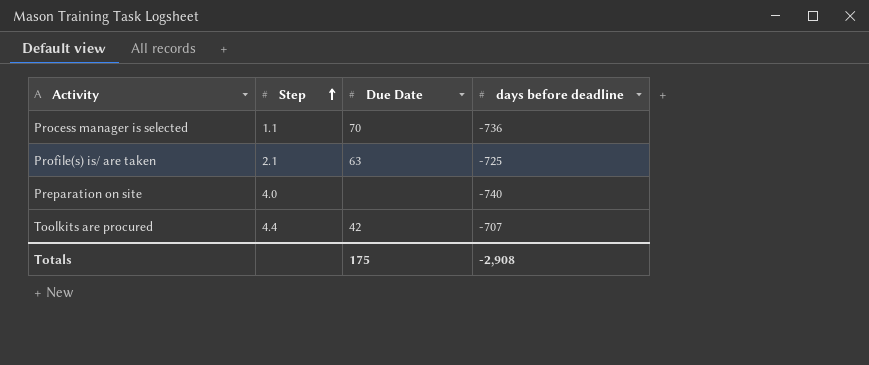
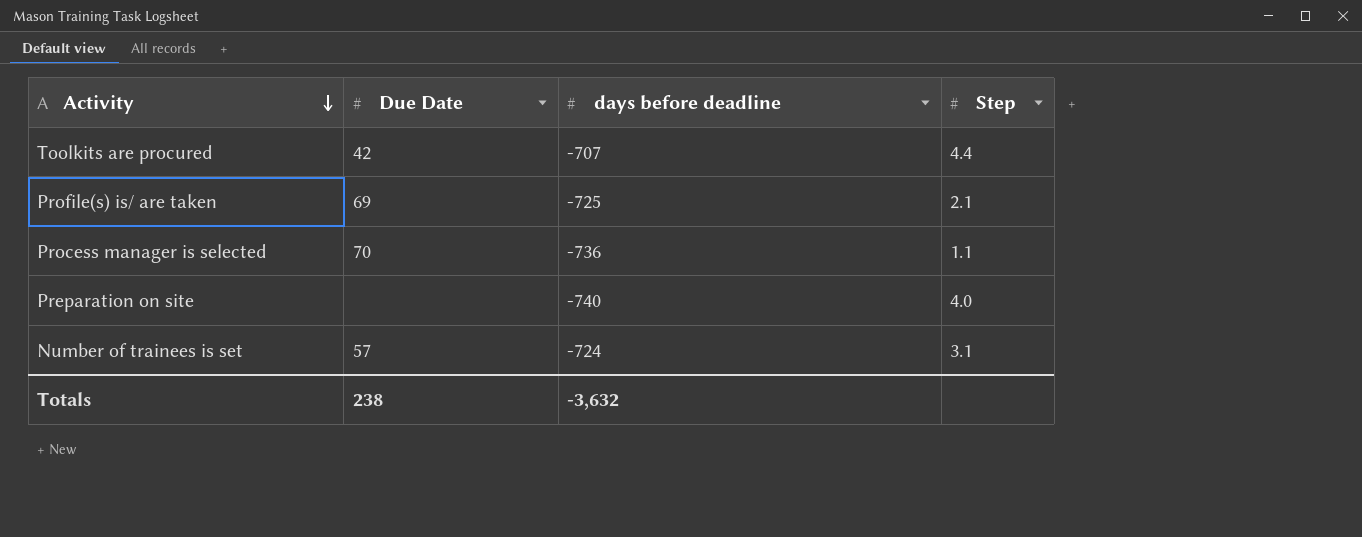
row order: Step ascending -> Activity descending
column Step | position: 2 -> 4
Profile(s) is/ are taken | Due Date: 63 -> 69
row Number of trainees is set: none -> 57 | -724 | 3.1
Totals | Due Date: 175 -> 238
Totals | days before deadline: -2,908 -> -3,632

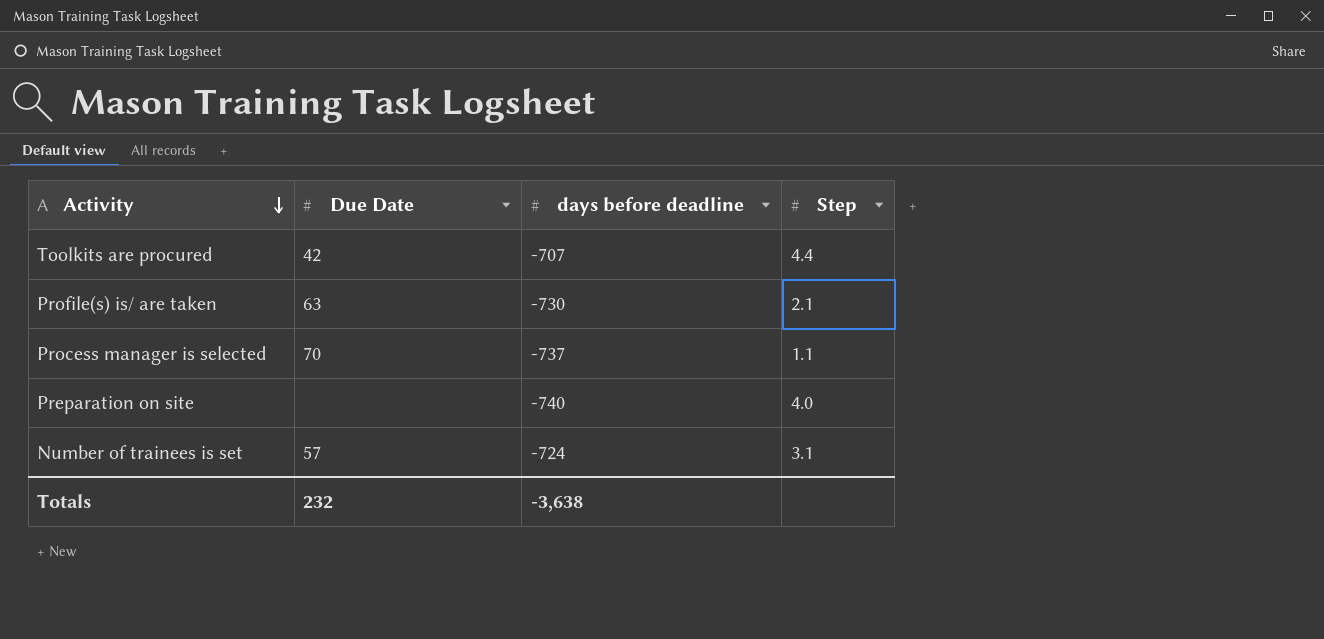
Profile(s) is/ are taken | Due Date: 69 -> 63
Profile(s) is/ are taken | days before deadline: -725 -> -730
Process manager is selected | days before deadline: -736 -> -737
Totals | Due Date: 238 -> 232
Totals | days before deadline: -3,632 -> -3,638

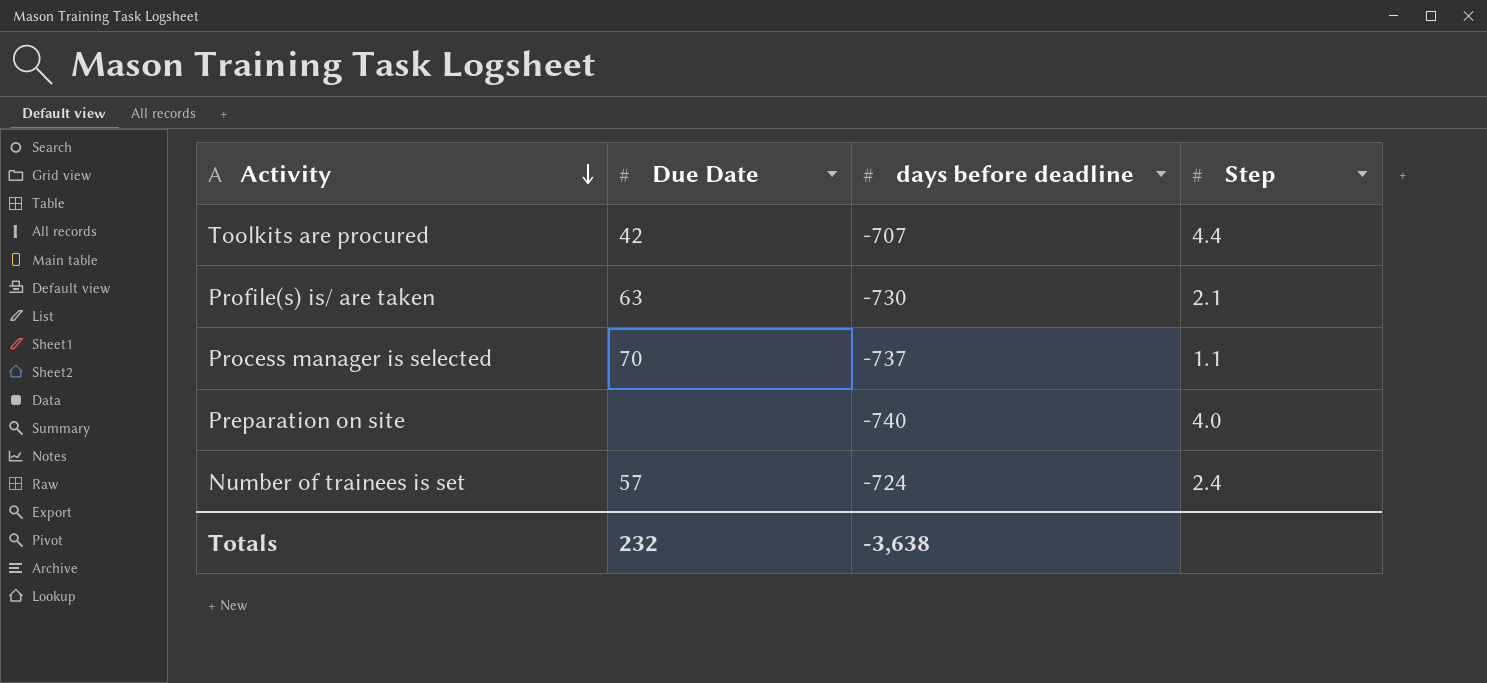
Number of trainees is set | Step: 3.1 -> 2.4

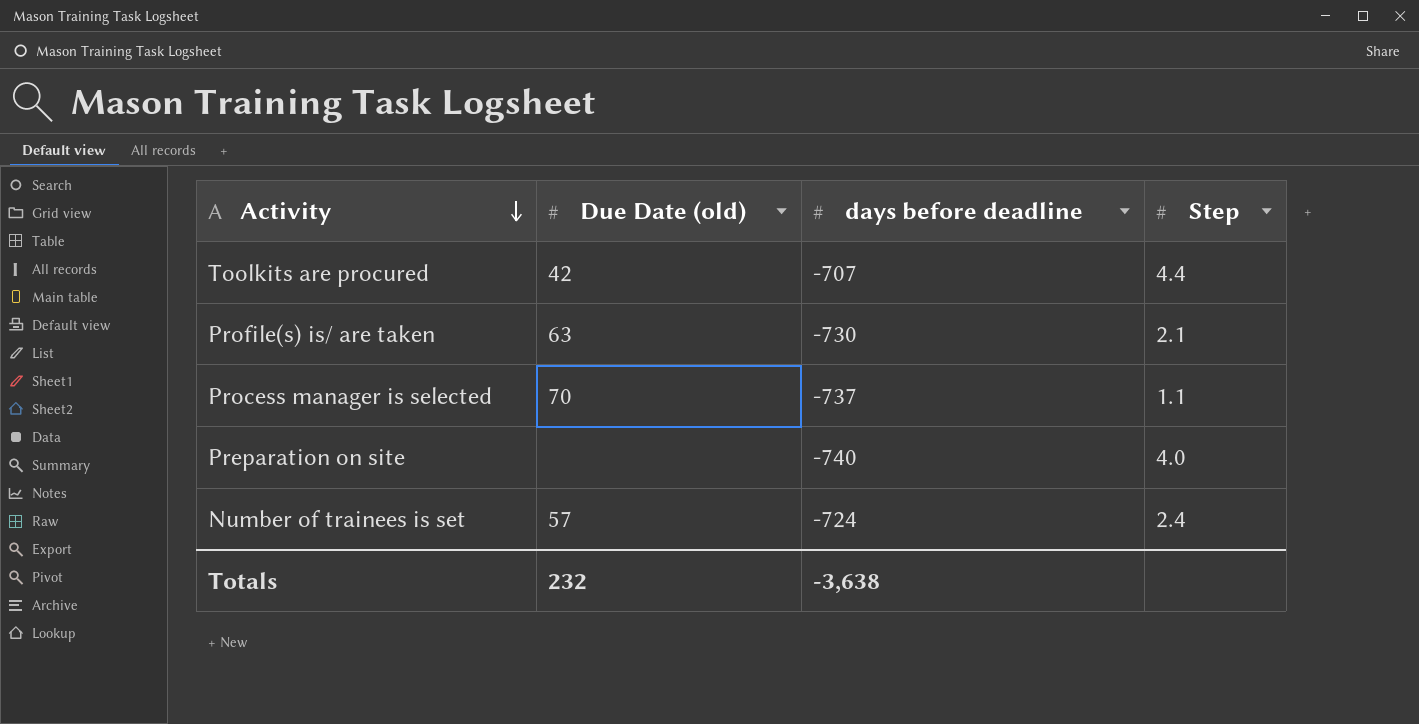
column name: Due Date -> Due Date (old)

